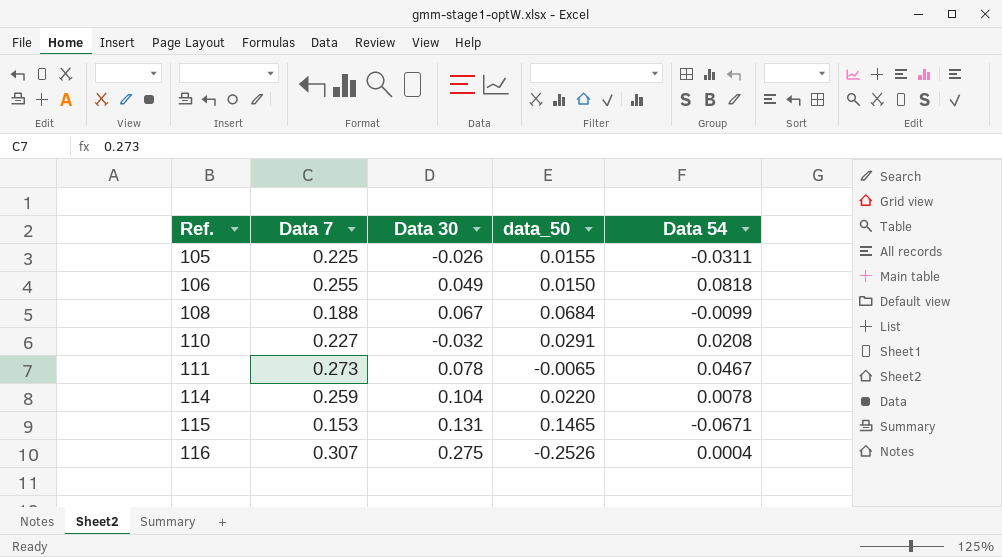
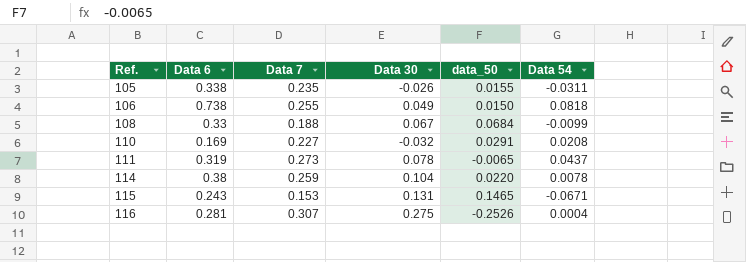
column Data 6 | position: none -> 2
105 | Data 7: 0.225 -> 0.235
111 | Data 54: 0.0467 -> 0.0437

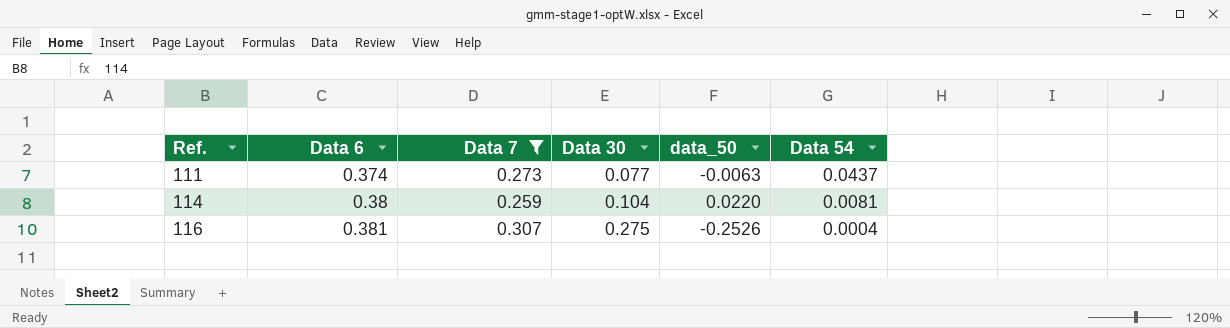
filter: none -> Data 7 >= 0.259
111 | Data 6: 0.319 -> 0.374
111 | Data 30: 0.078 -> 0.077
111 | data_50: -0.0065 -> -0.0063
114 | Data 54: 0.0078 -> 0.0081
116 | Data 6: 0.281 -> 0.381

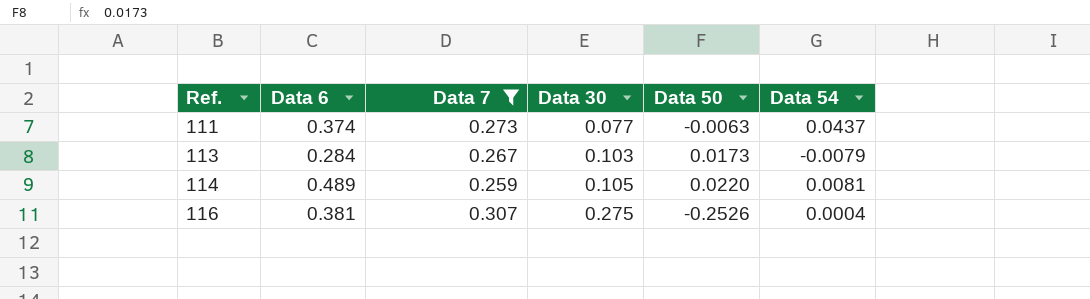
column name: data_50 -> Data 50
row 113: none -> 0.284 | 0.267 | 0.103 | 0.0173 | -0.0079
114 | Data 6: 0.38 -> 0.489
114 | Data 30: 0.104 -> 0.105

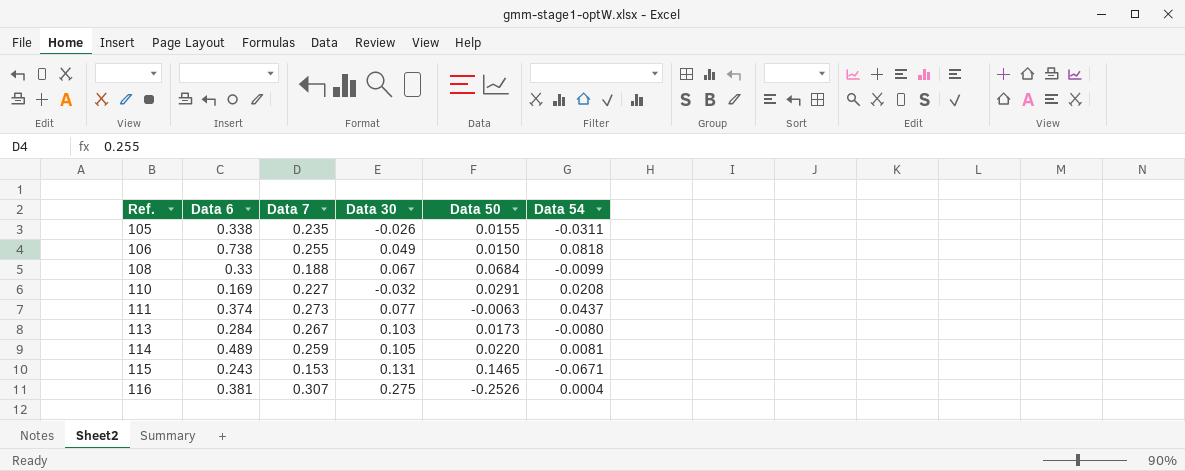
filter: Data 7 >= 0.259 -> none
113 | Data 54: -0.0079 -> -0.0080

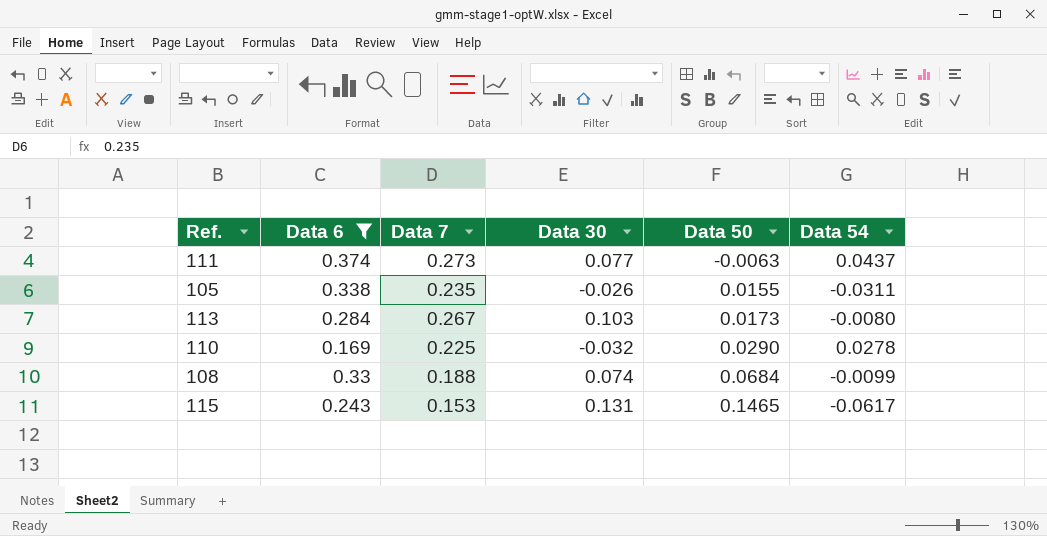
filter: none -> Data 6 <= 0.374
row order: Ref. ascending -> Data 50 ascending
110 | Data 7: 0.227 -> 0.225
110 | Data 50: 0.0291 -> 0.0290
110 | Data 54: 0.0208 -> 0.0278
108 | Data 30: 0.067 -> 0.074
115 | Data 54: -0.0671 -> -0.0617

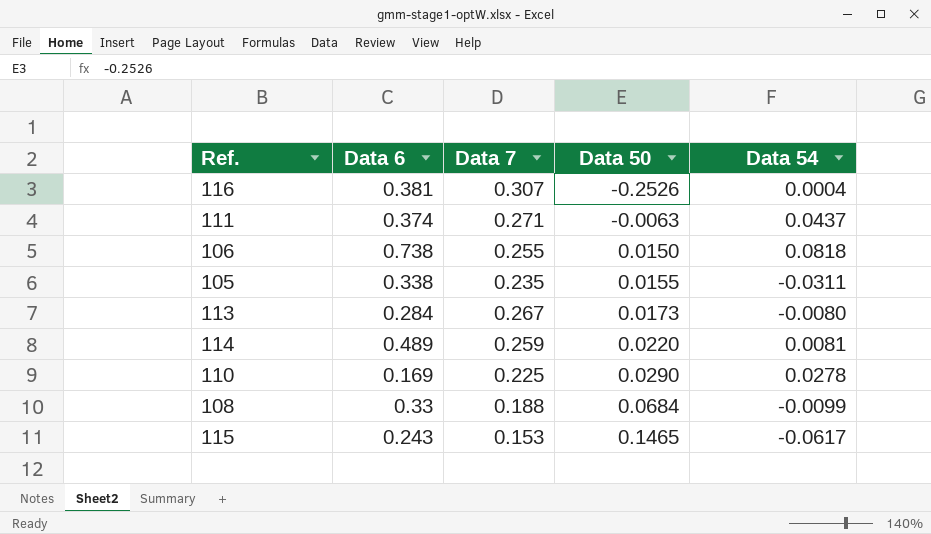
filter: Data 6 <= 0.374 -> none
column Data 30 | position: 4 -> none
111 | Data 7: 0.273 -> 0.271

